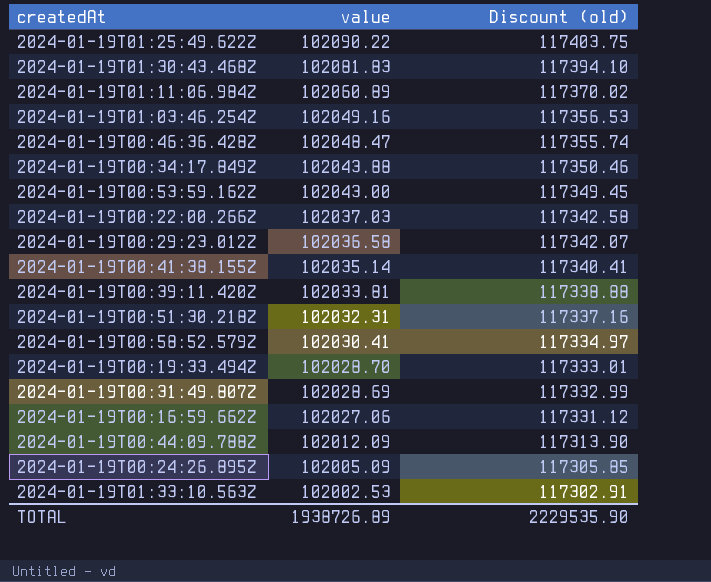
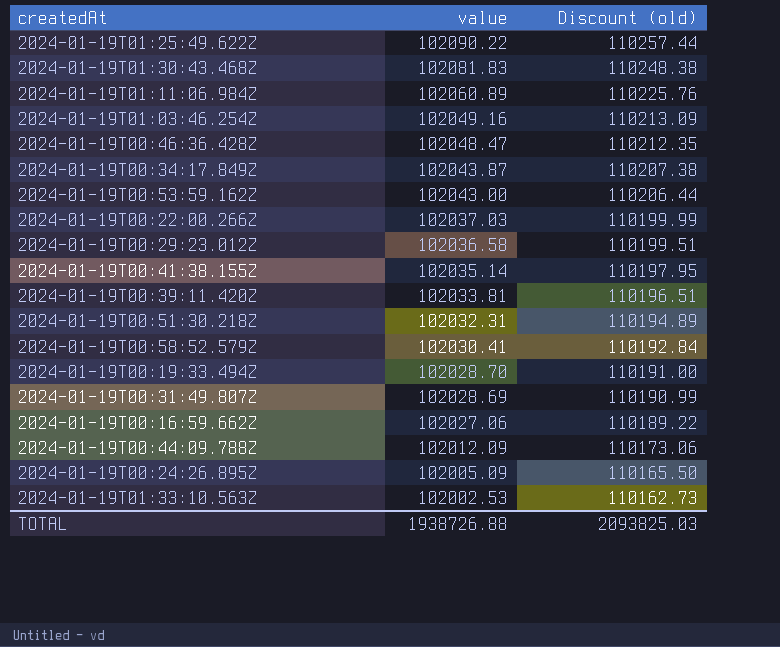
column Discount (old) | formula: [value] * 1.15 -> [value] * 1.08
2024-01-19T00:34:17.849Z | value: 102043.88 -> 102043.87
TOTAL | value: 1938726.89 -> 1938726.88
TOTAL | Discount (old): 2229535.90 -> 2093825.03

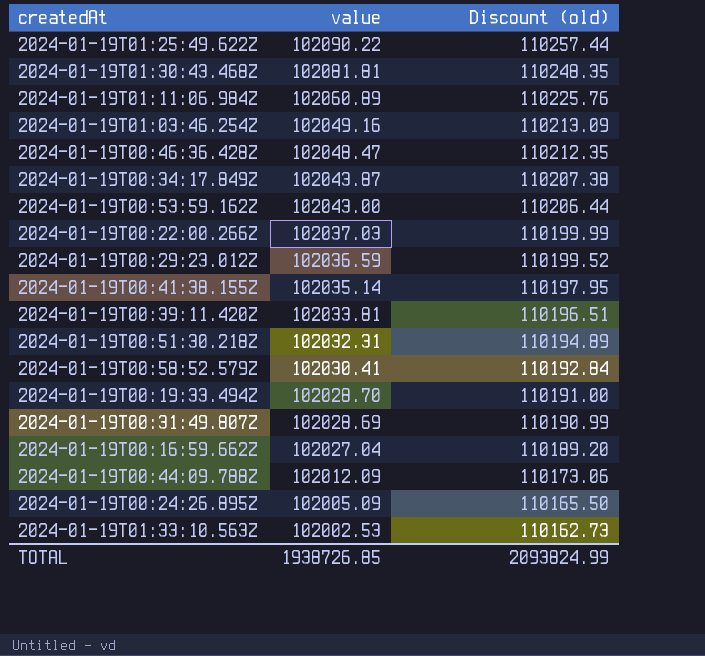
2024-01-19T01:30:43.468Z | value: 102081.83 -> 102081.81
2024-01-19T01:30:43.468Z | Discount (old): 110248.38 -> 110248.35
2024-01-19T00:29:23.012Z | value: 102036.58 -> 102036.59
2024-01-19T00:29:23.012Z | Discount (old): 110199.51 -> 110199.52
2024-01-19T00:16:59.662Z | value: 102027.06 -> 102027.04
2024-01-19T00:16:59.662Z | Discount (old): 110189.22 -> 110189.20
TOTAL | value: 1938726.88 -> 1938726.85
TOTAL | Discount (old): 2093825.03 -> 2093824.99

